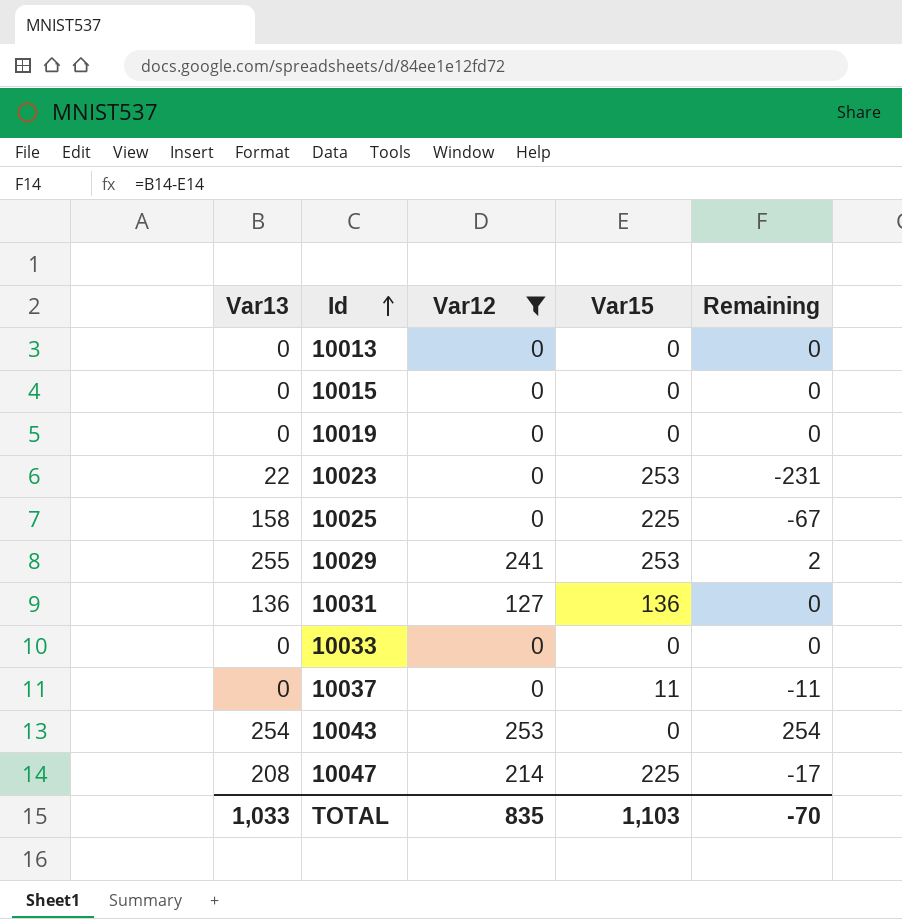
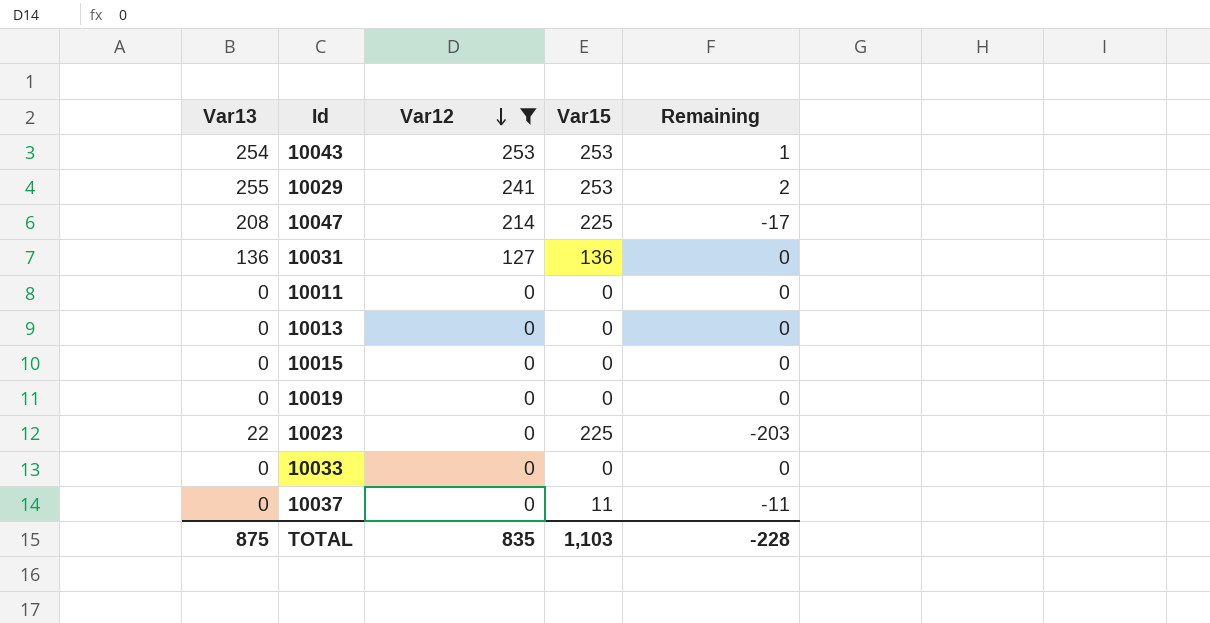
row order: Id ascending -> Var12 descending
row 10025: 158 | 0 | 225 | -67 -> none
10043 | Var15: 0 -> 253
10043 | Remaining: 254 -> 1
row 10011: none -> 0 | 0 | 0 | 0
10023 | Var15: 253 -> 225
10023 | Remaining: -231 -> -203
TOTAL | Var13: 1,033 -> 875
TOTAL | Remaining: -70 -> -228

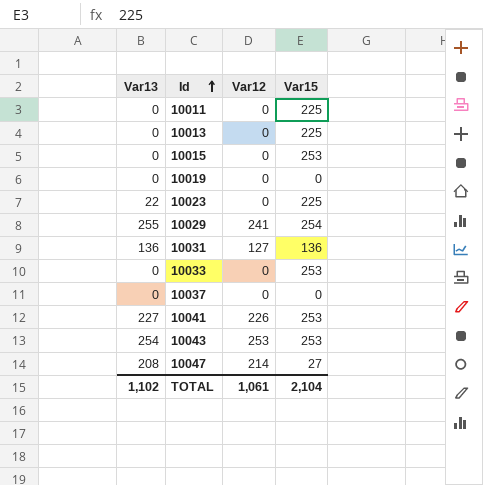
filter: Var12 != 226 -> none
row order: Var12 descending -> Id ascending
column Remaining | formula: [Var13] - [Var15] -> none
10011 | Var15: 0 -> 225
10013 | Var15: 0 -> 225
10015 | Var15: 0 -> 253
10029 | Var15: 253 -> 254
10033 | Var15: 0 -> 253
10037 | Var15: 11 -> 0
10047 | Var15: 225 -> 27
TOTAL | Var13: 875 -> 1,102
TOTAL | Var12: 835 -> 1,061
TOTAL | Var15: 1,103 -> 2,104

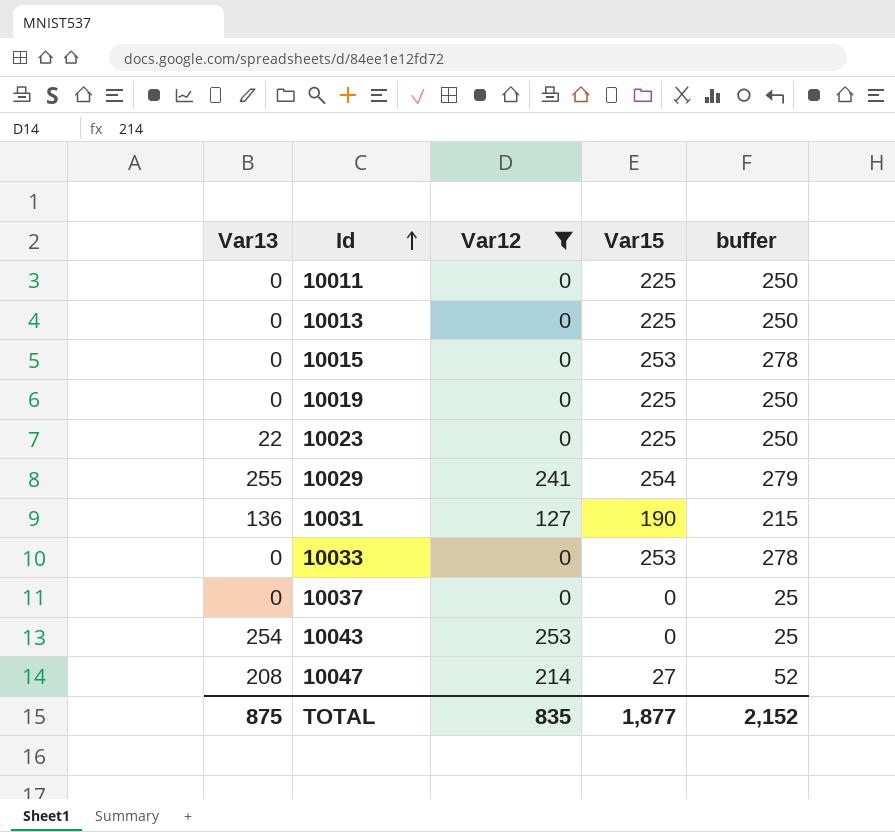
filter: none -> Var12 != 226
column buffer | formula: none -> [Var15] + 25
10019 | Var15: 0 -> 225
10031 | Var15: 136 -> 190
10043 | Var15: 253 -> 0
TOTAL | Var13: 1,102 -> 875
TOTAL | Var12: 1,061 -> 835
TOTAL | Var15: 2,104 -> 1,877

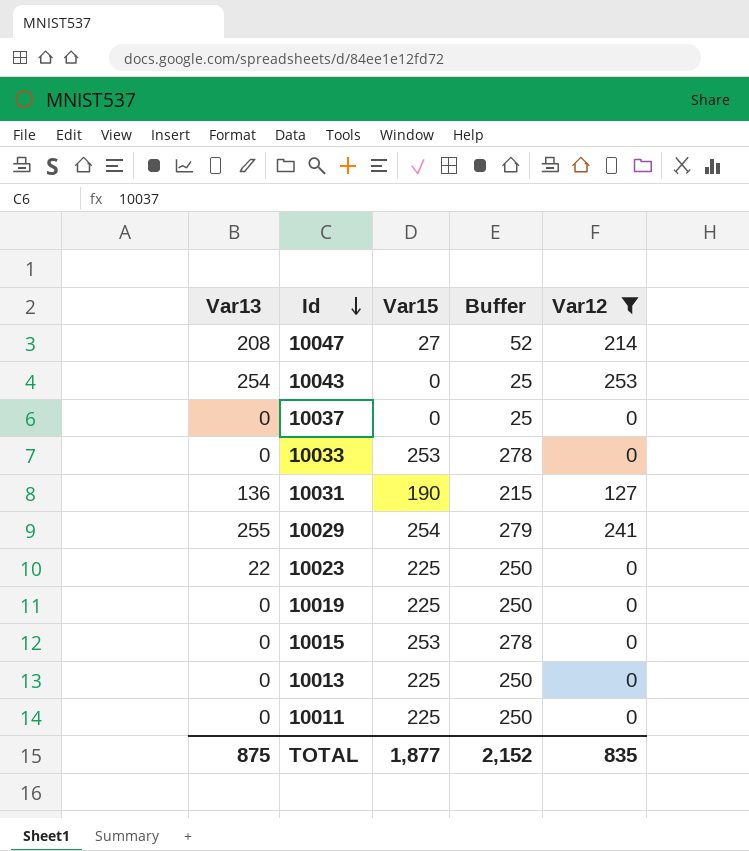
row order: Id ascending -> Id descending
column name: buffer -> Buffer
column Var12 | position: 3 -> 5

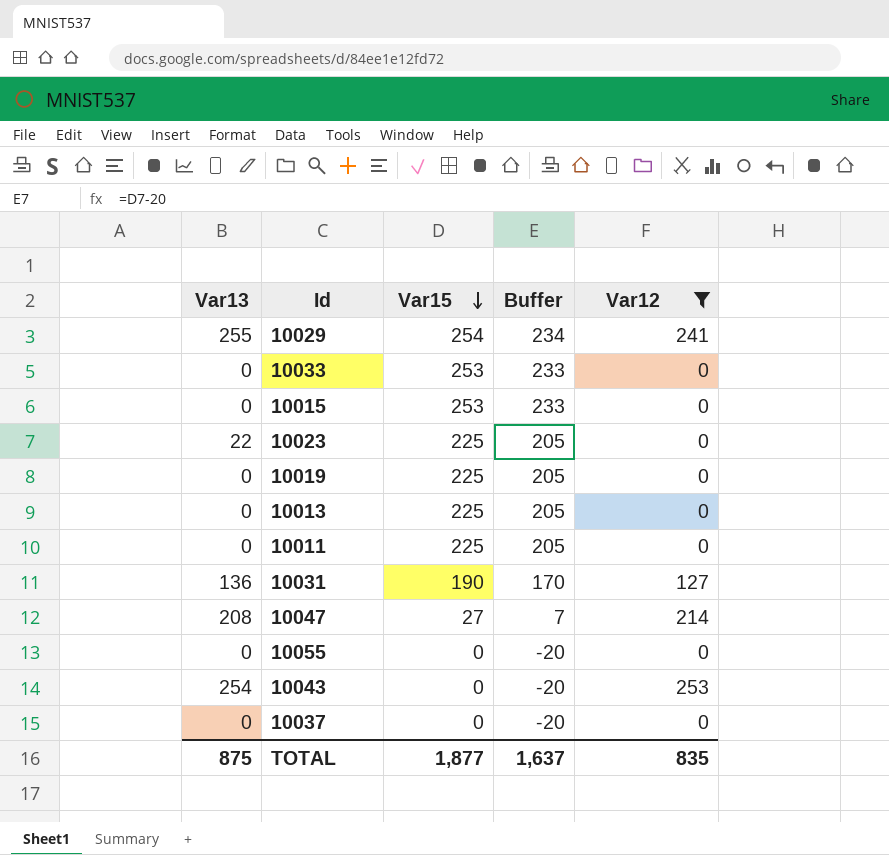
row order: Id descending -> Var15 descending
column Buffer | formula: [Var15] + 25 -> [Var15] - 20
row 10055: none -> 0 | 0 | -20 | 0
TOTAL | Buffer: 2,152 -> 1,637

